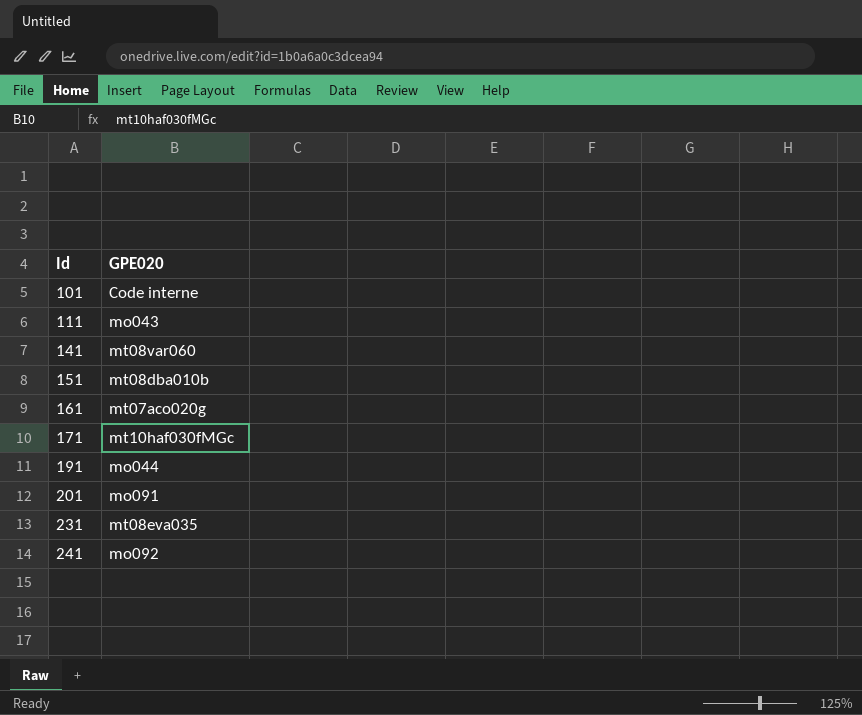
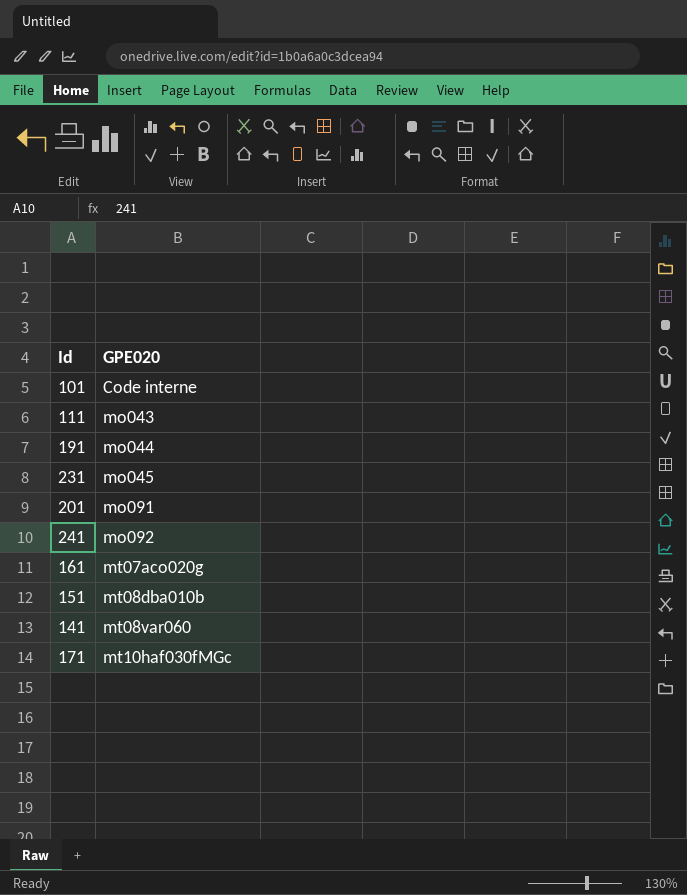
row order: Id ascending -> GPE020 ascending
231 | GPE020: mt08eva035 -> mo045

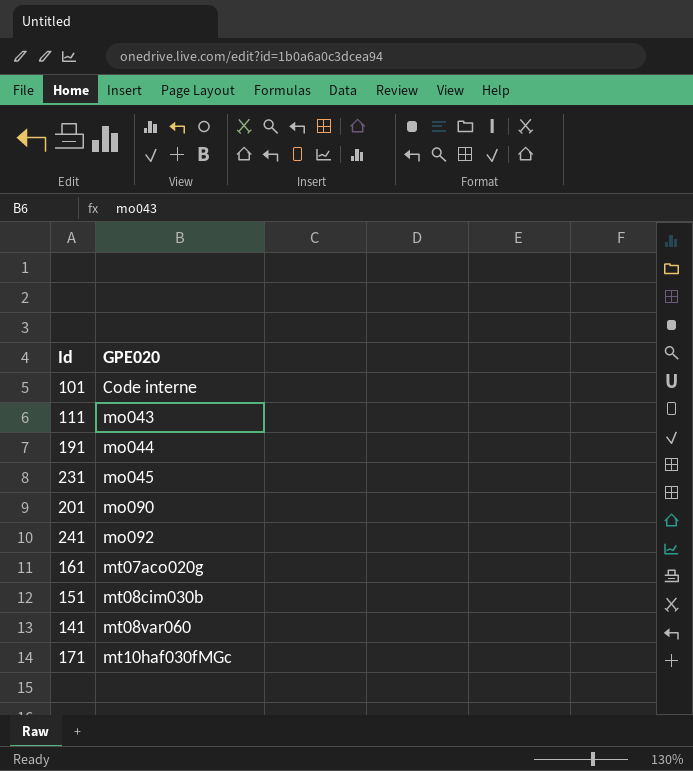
201 | GPE020: mo091 -> mo090
151 | GPE020: mt08dba010b -> mt08cim030b

